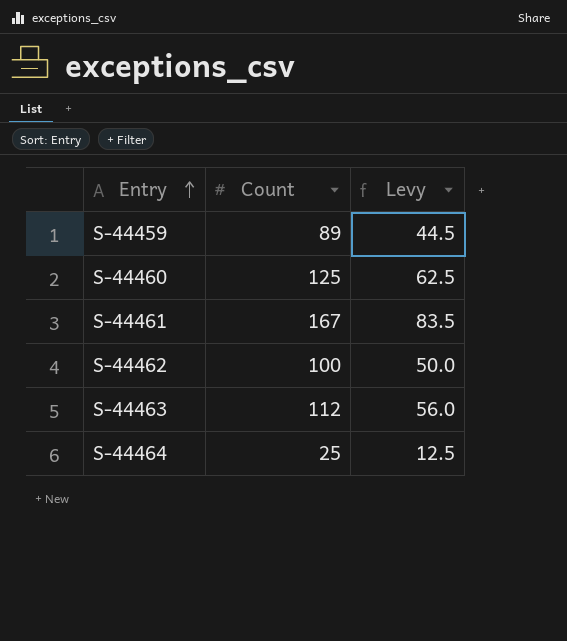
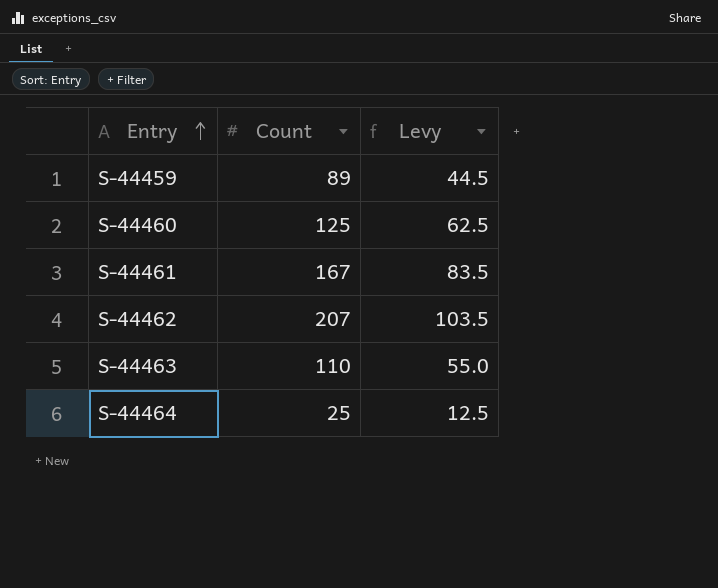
S-44462 | Count: 100 -> 207
S-44462 | Levy: 50.0 -> 103.5
S-44463 | Count: 112 -> 110
S-44463 | Levy: 56.0 -> 55.0

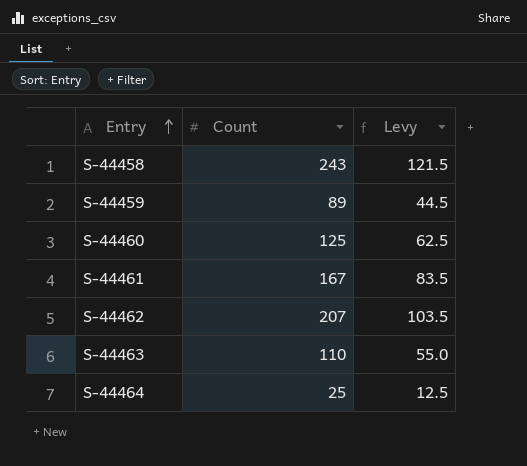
row S-44458: none -> 243 | 121.5

